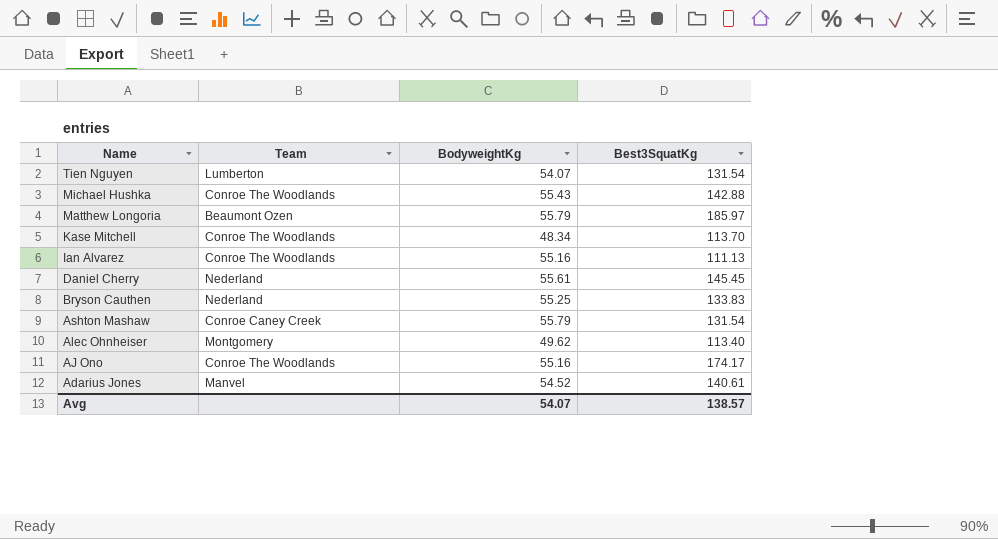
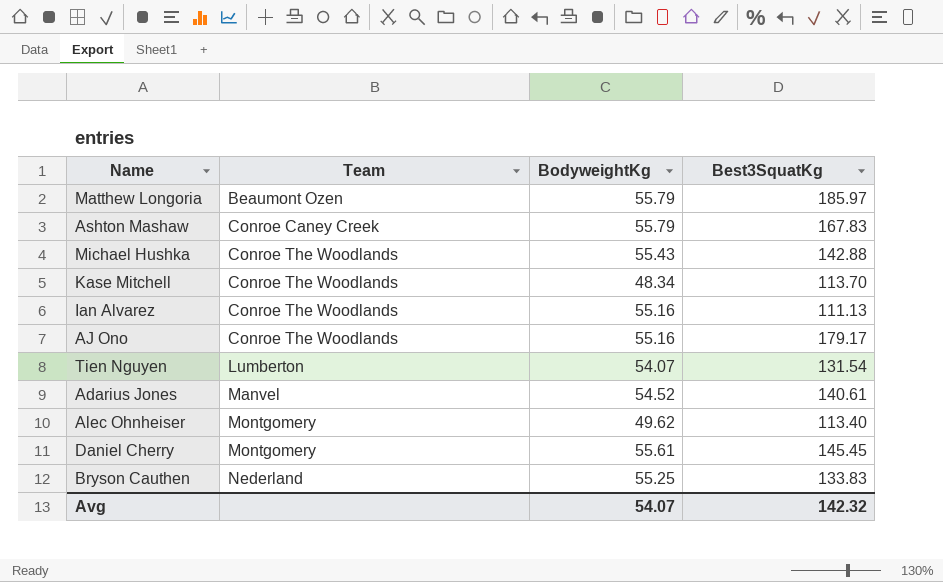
row order: Name descending -> Team ascending
Ashton Mashaw | Best3SquatKg: 131.54 -> 167.83
AJ Ono | Best3SquatKg: 174.17 -> 179.17
Daniel Cherry | Team: Nederland -> Montgomery
Avg | Best3SquatKg: 138.57 -> 142.32

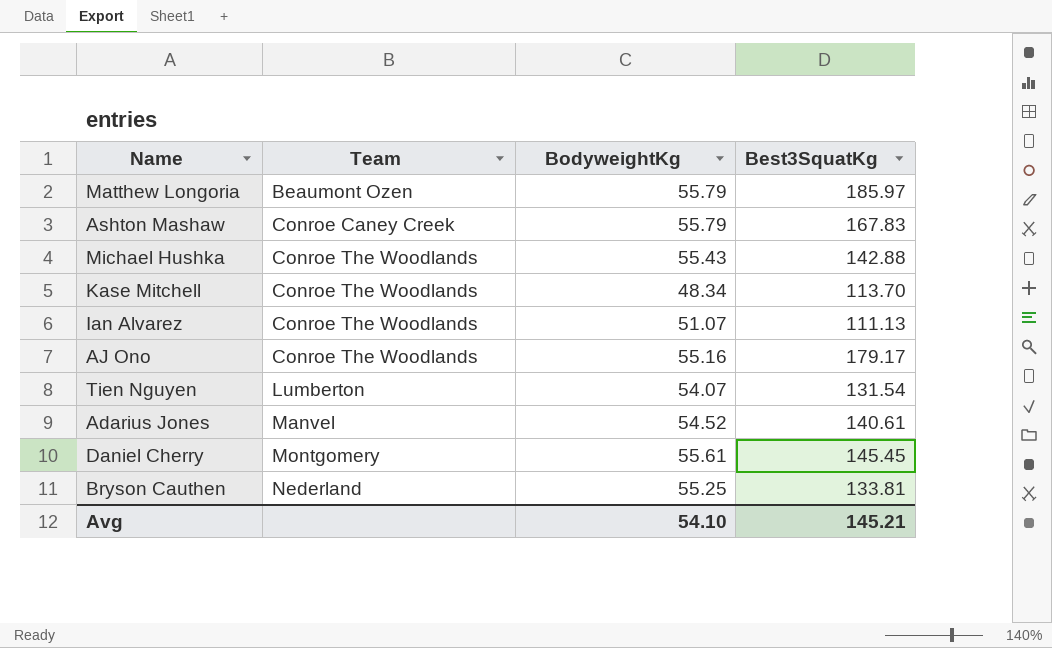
row Alec Ohnheiser: Montgomery | 49.62 | 113.40 -> none
Ian Alvarez | BodyweightKg: 55.16 -> 51.07
Bryson Cauthen | Best3SquatKg: 133.83 -> 133.81
Avg | BodyweightKg: 54.07 -> 54.10
Avg | Best3SquatKg: 142.32 -> 145.21

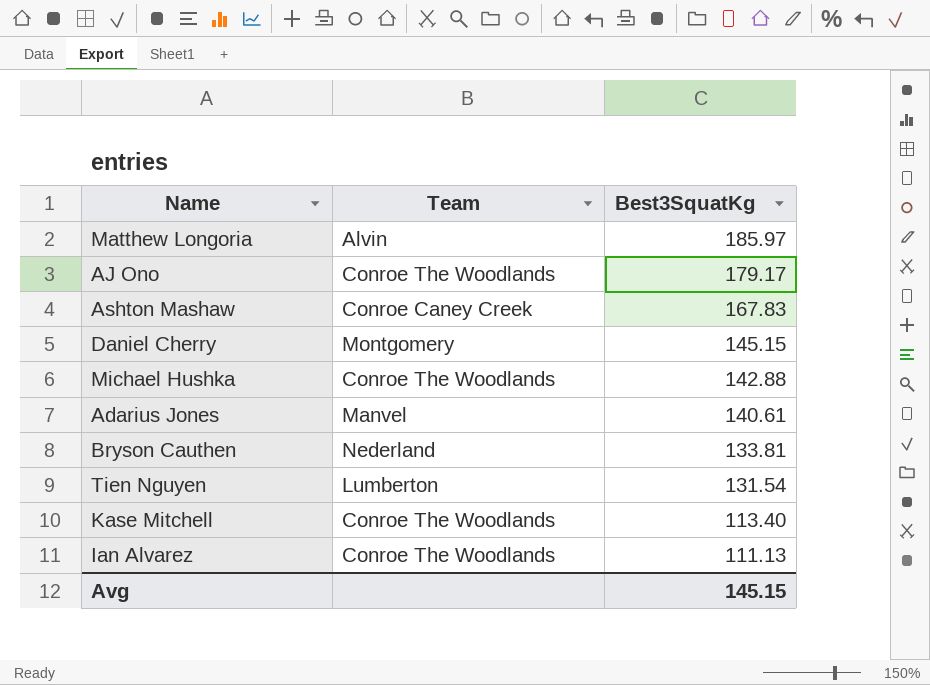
row order: Team ascending -> Best3SquatKg descending
column BodyweightKg | position: 3 -> none
Matthew Longoria | Team: Beaumont Ozen -> Alvin
Daniel Cherry | Best3SquatKg: 145.45 -> 145.15
Kase Mitchell | Best3SquatKg: 113.70 -> 113.40
Avg | Best3SquatKg: 145.21 -> 145.15

